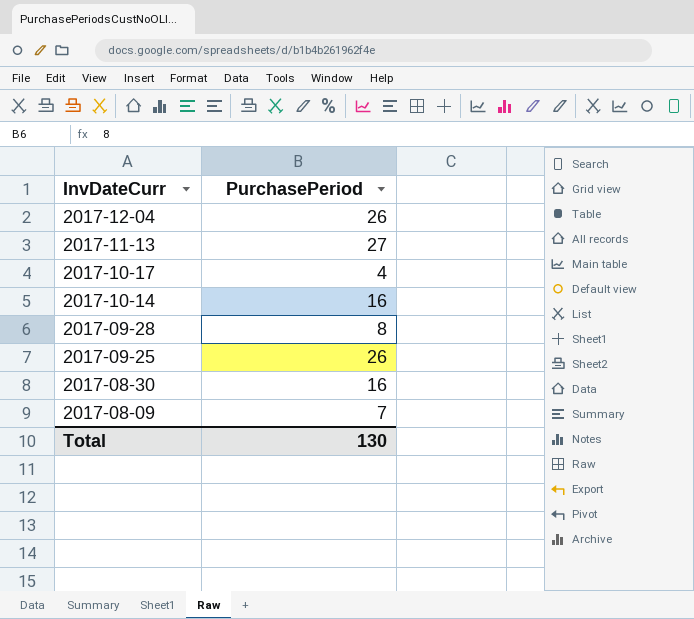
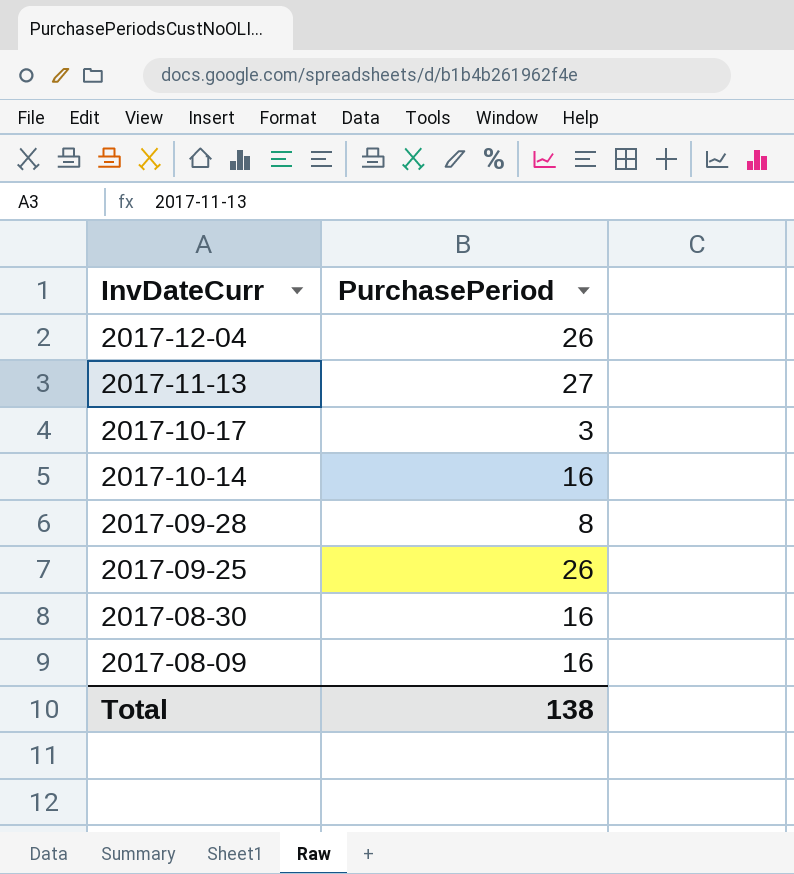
2017-10-17 | PurchasePeriod: 4 -> 3
2017-08-09 | PurchasePeriod: 7 -> 16
Total | PurchasePeriod: 130 -> 138

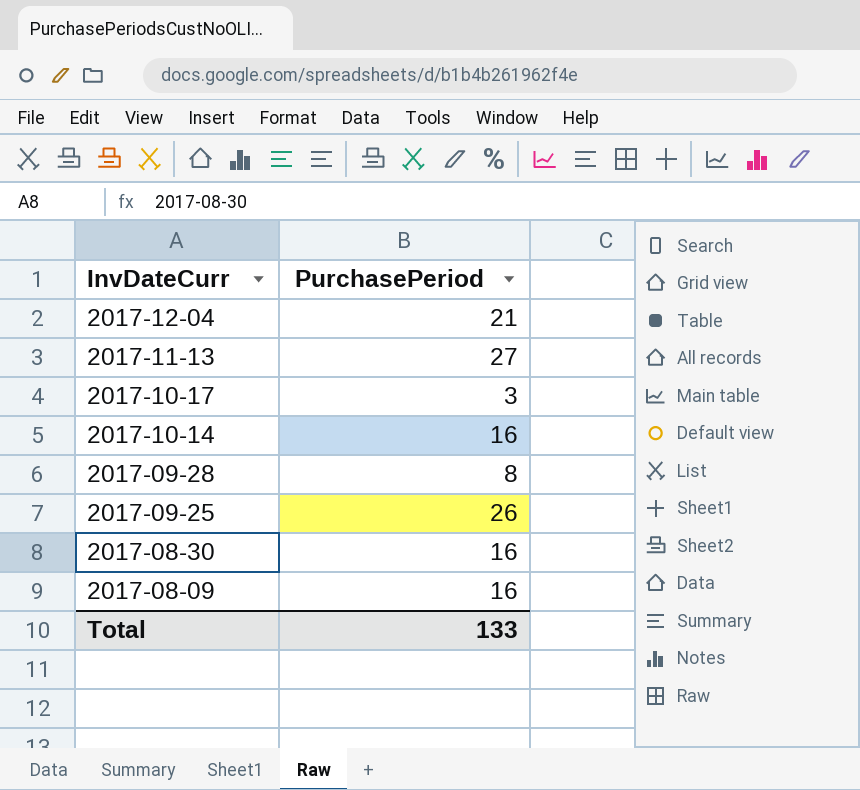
2017-12-04 | PurchasePeriod: 26 -> 21
Total | PurchasePeriod: 138 -> 133

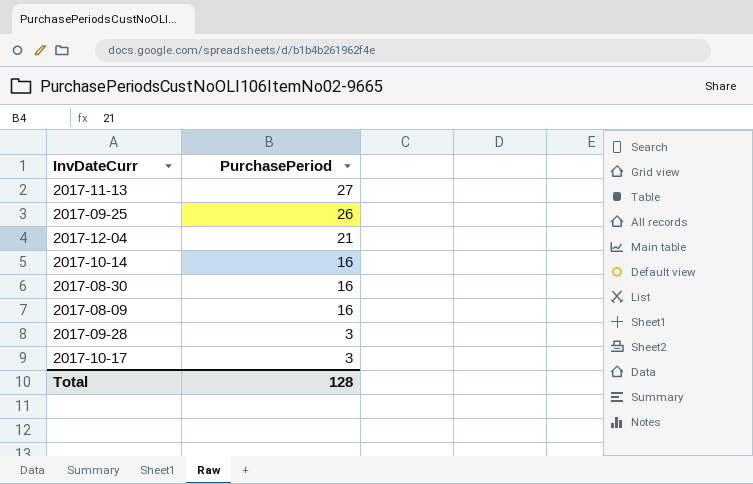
row order: InvDateCurr descending -> PurchasePeriod descending
2017-09-28 | PurchasePeriod: 8 -> 3
Total | PurchasePeriod: 133 -> 128

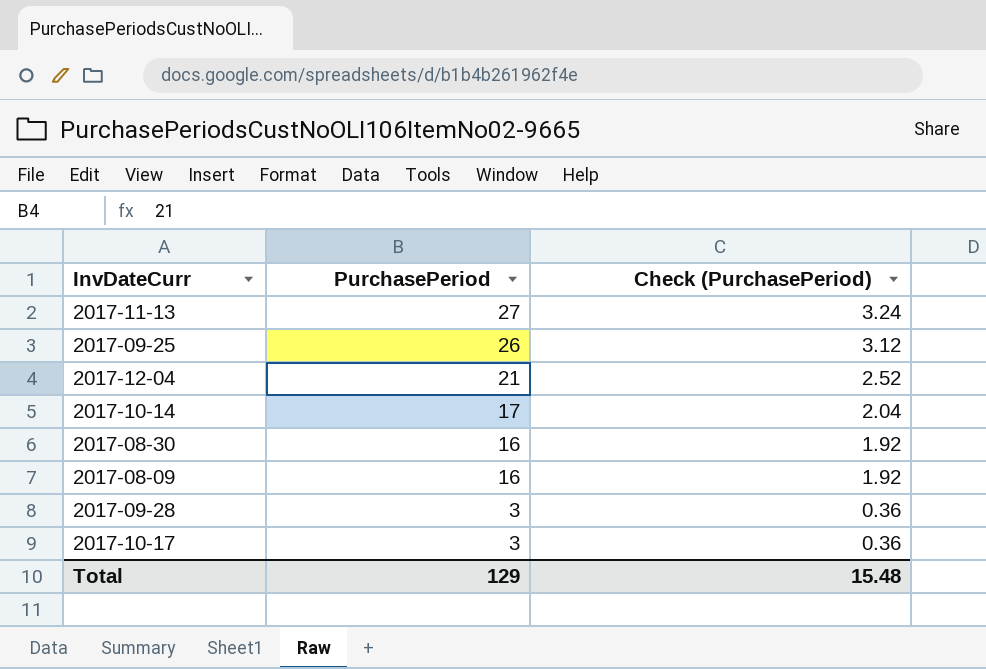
column Check (PurchasePeriod) | formula: none -> [PurchasePeriod] * 0.12
2017-10-14 | PurchasePeriod: 16 -> 17
Total | PurchasePeriod: 128 -> 129

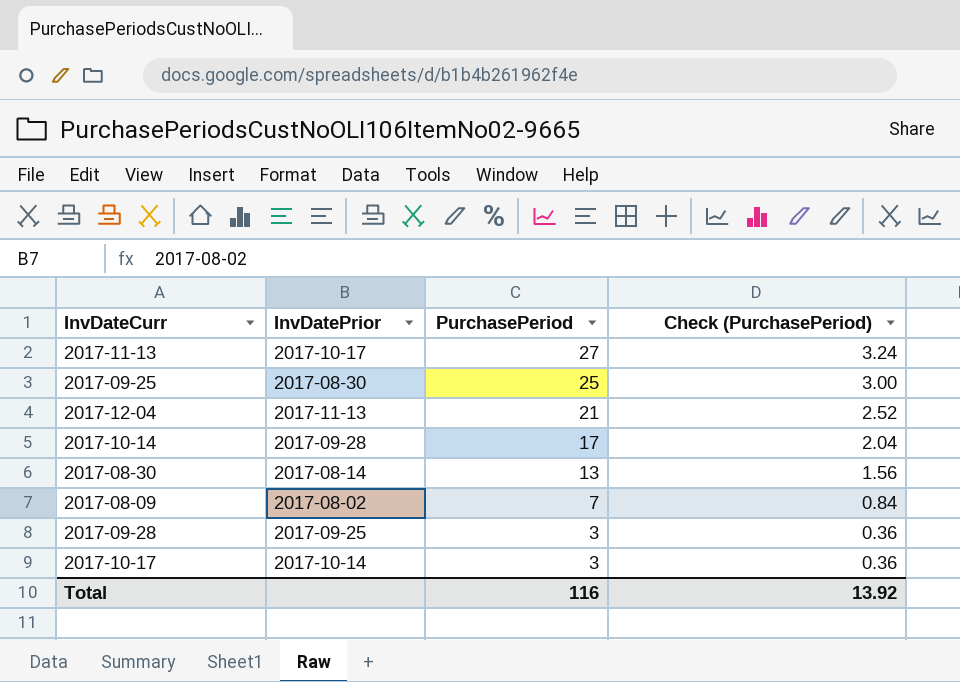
column InvDatePrior | position: none -> 2
2017-09-25 | PurchasePeriod: 26 -> 25
2017-09-25 | Check (PurchasePeriod): 3.12 -> 3.00
2017-08-30 | PurchasePeriod: 16 -> 13
2017-08-30 | Check (PurchasePeriod): 1.92 -> 1.56
2017-08-09 | PurchasePeriod: 16 -> 7
2017-08-09 | Check (PurchasePeriod): 1.92 -> 0.84
Total | PurchasePeriod: 129 -> 116
Total | Check (PurchasePeriod): 15.48 -> 13.92

